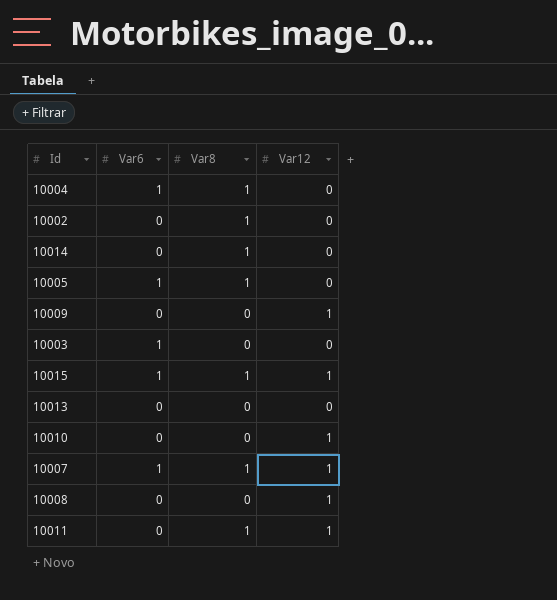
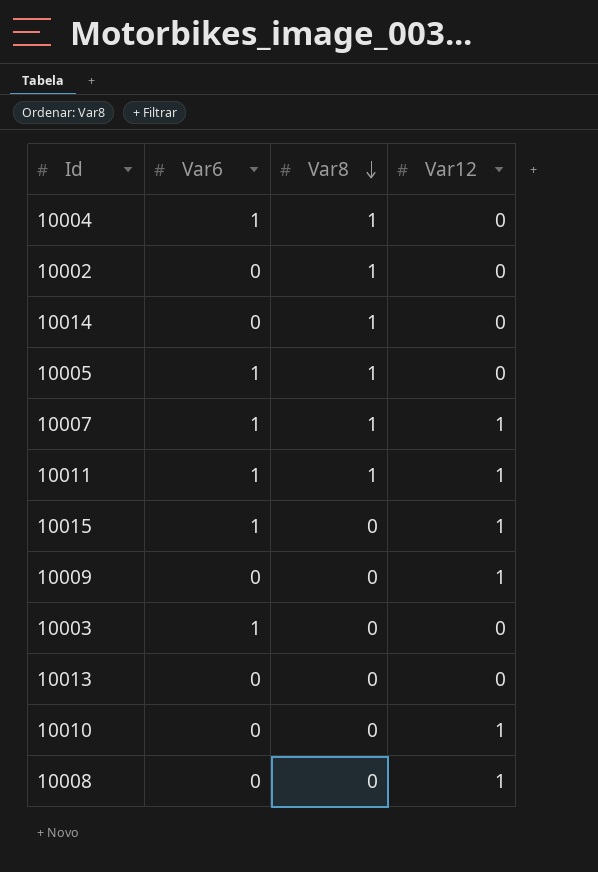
row order: none -> Var8 descending
10011 | Var6: 0 -> 1
10015 | Var8: 1 -> 0

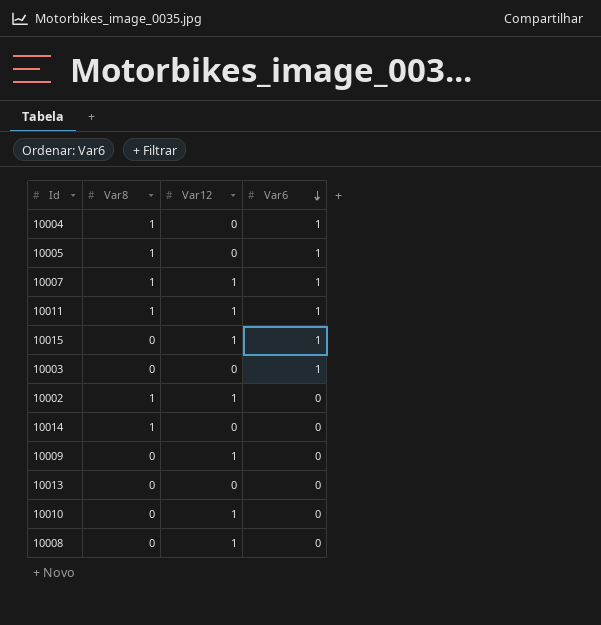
row order: Var8 descending -> Var6 descending
column Var6 | position: 2 -> 4
10002 | Var12: 0 -> 1

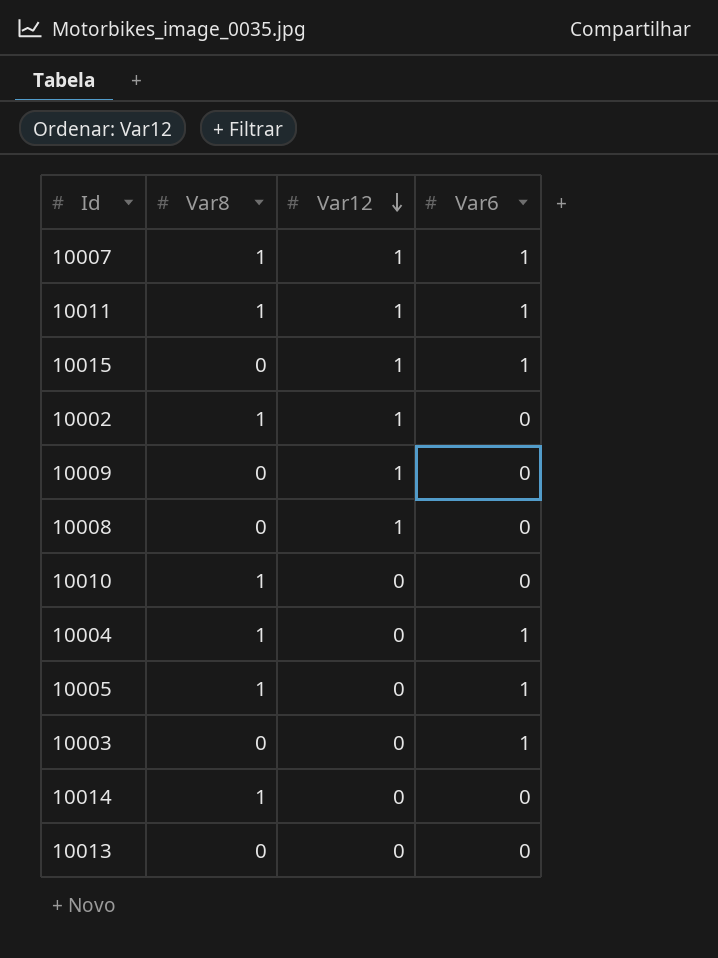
row order: Var6 descending -> Var12 descending
10010 | Var8: 0 -> 1
10010 | Var12: 1 -> 0

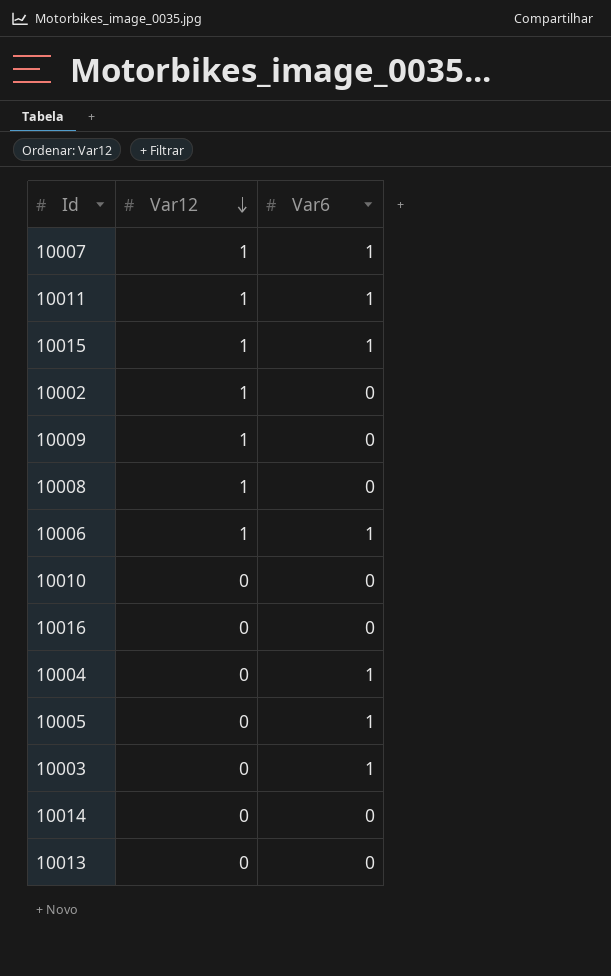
column Var8 | position: 2 -> none
row 10006: none -> 1 | 1
row 10016: none -> 0 | 0

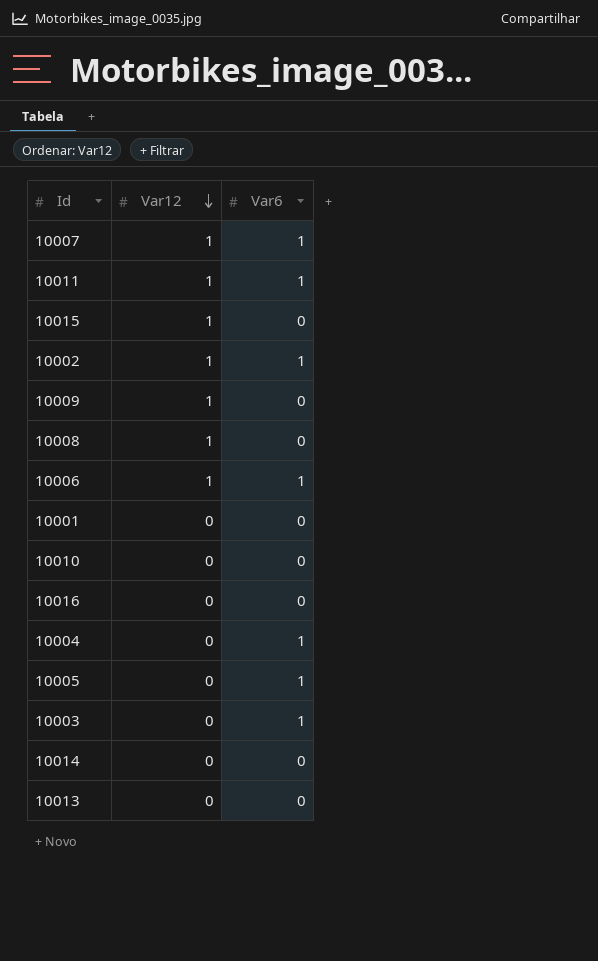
10015 | Var6: 1 -> 0
10002 | Var6: 0 -> 1
row 10001: none -> 0 | 0

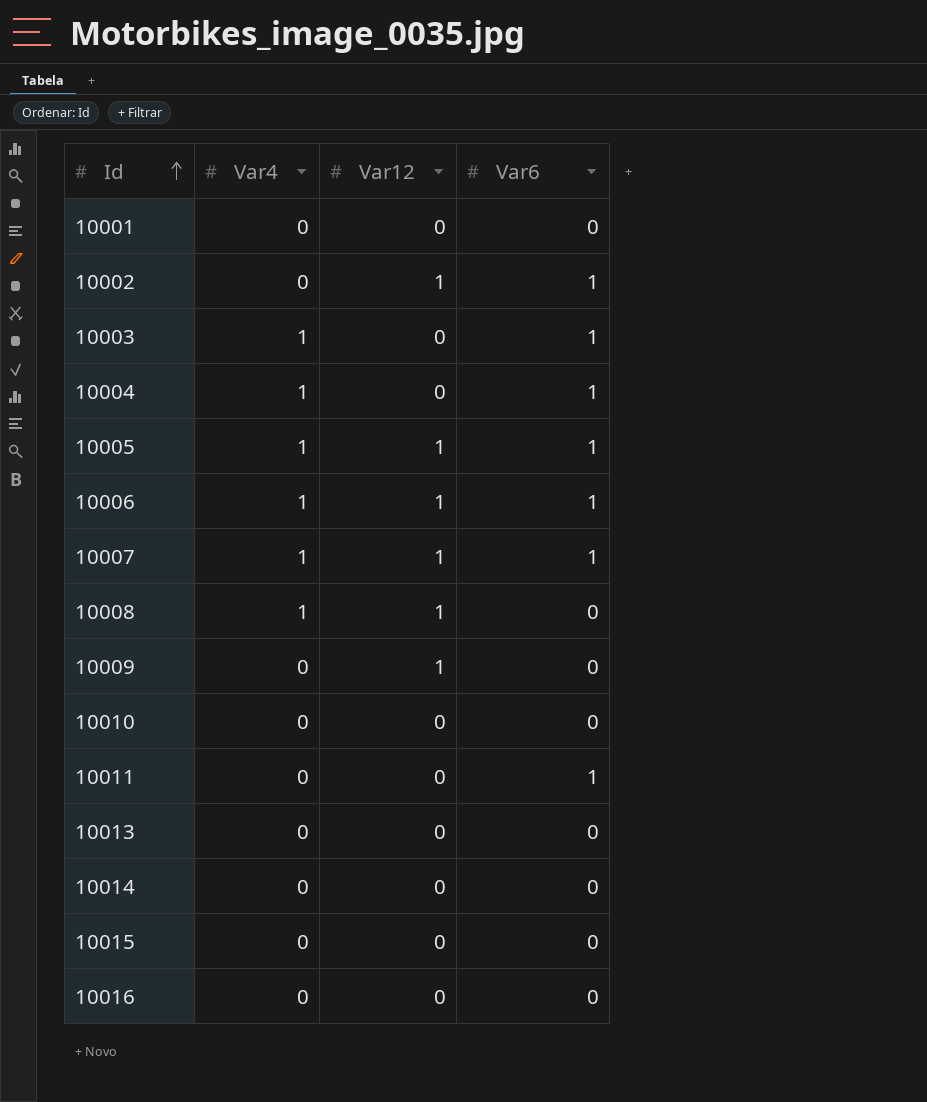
row order: Var12 descending -> Id ascending
column Var4 | position: none -> 2
10005 | Var12: 0 -> 1
10011 | Var12: 1 -> 0
10015 | Var12: 1 -> 0

